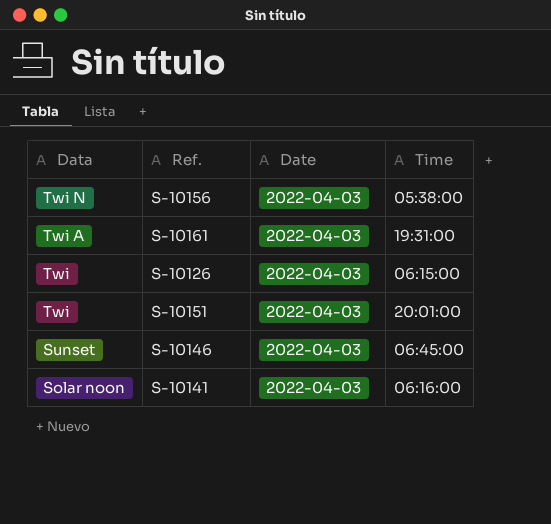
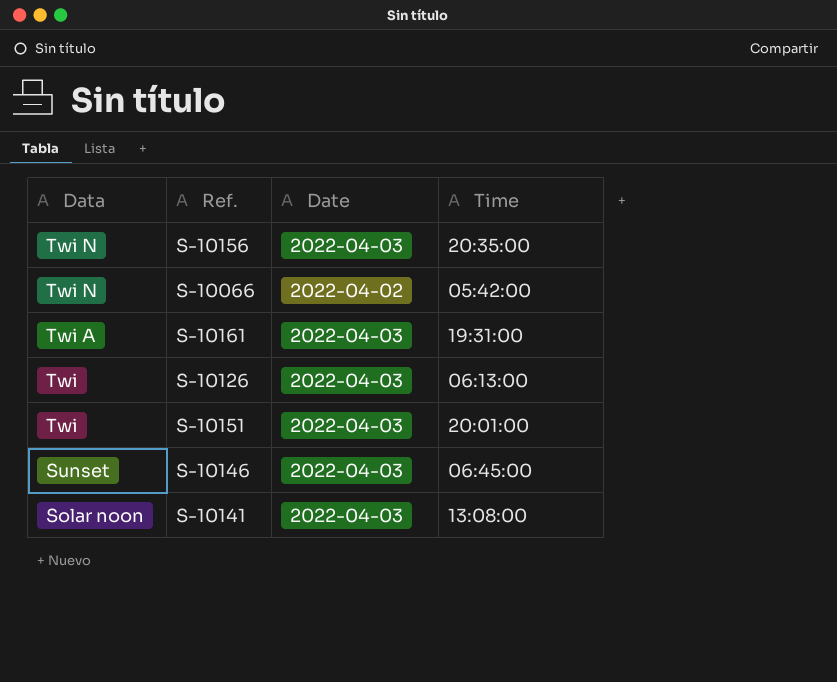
S-10156 | Time: 05:38:00 -> 20:35:00
row S-10066: none -> Twi N | 2022-04-02 | 05:42:00
S-10126 | Time: 06:15:00 -> 06:13:00
S-10141 | Time: 06:16:00 -> 13:08:00

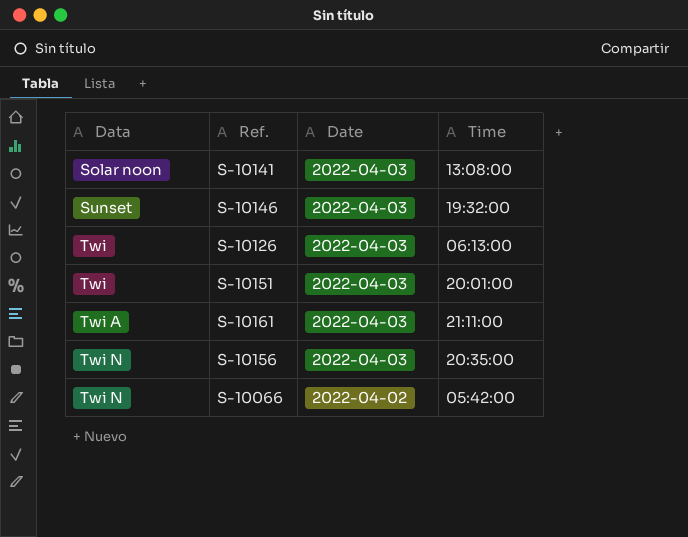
row order: Data descending -> Data ascending
S-10146 | Time: 06:45:00 -> 19:32:00
S-10161 | Time: 19:31:00 -> 21:11:00

